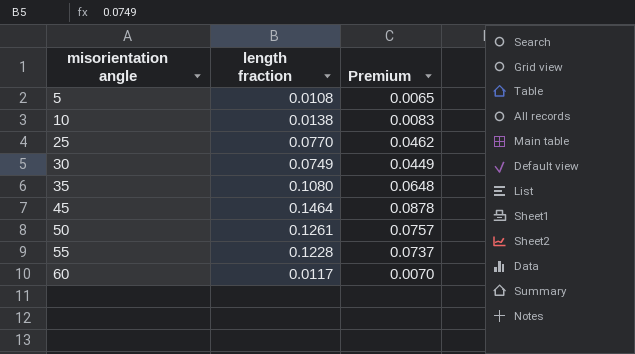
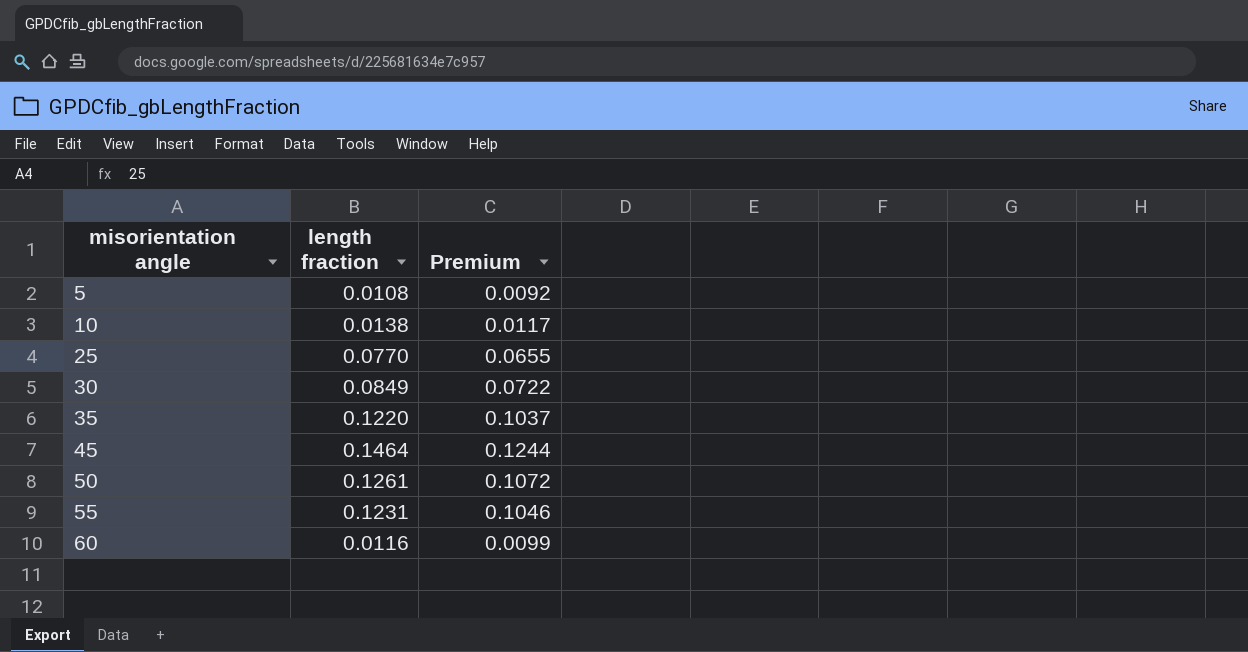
column Premium | formula: [length fraction] * 0.6 -> [length fraction] * 0.85
30 | length fraction: 0.0749 -> 0.0849
35 | length fraction: 0.1080 -> 0.1220
55 | length fraction: 0.1228 -> 0.1231
60 | length fraction: 0.0117 -> 0.0116

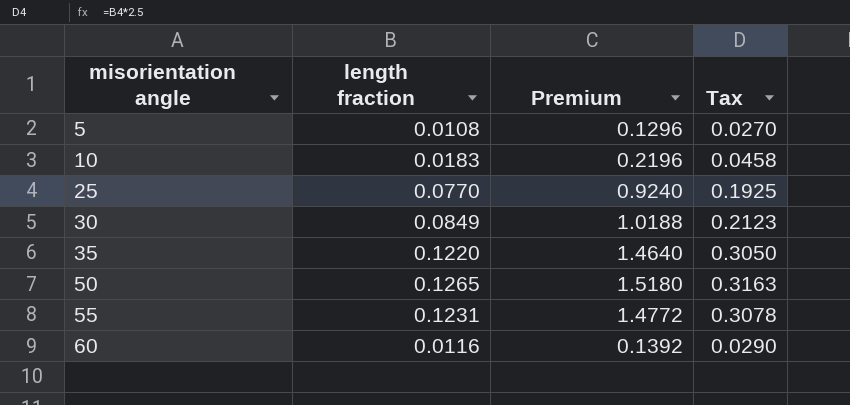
column Premium | formula: [length fraction] * 0.85 -> [length fraction] * 12
column Tax | formula: none -> [length fraction] * 2.5
row 45: 0.1464 | 0.1244 -> none
10 | length fraction: 0.0138 -> 0.0183
50 | length fraction: 0.1261 -> 0.1265

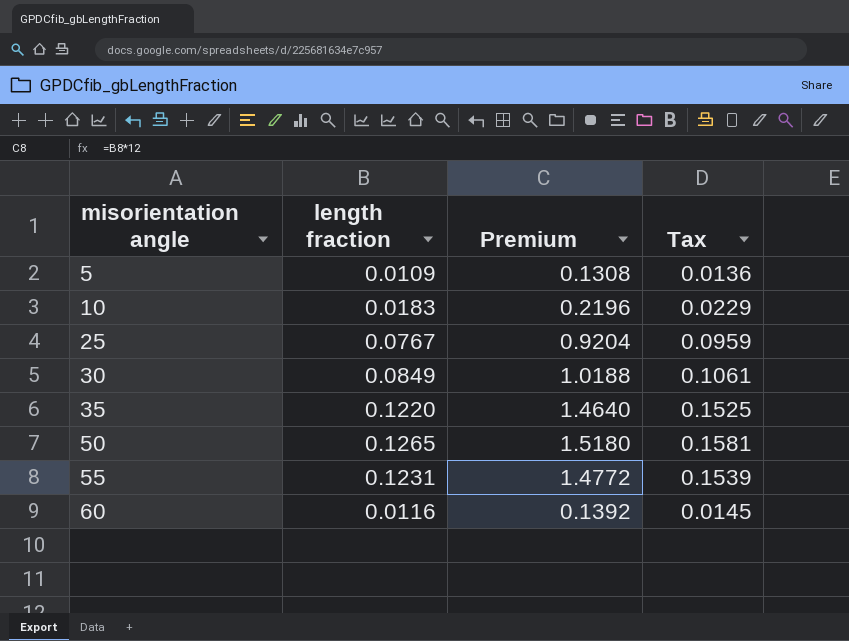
column Tax | formula: [length fraction] * 2.5 -> [length fraction] * 1.25
5 | length fraction: 0.0108 -> 0.0109
5 | Premium: 0.1296 -> 0.1308
25 | length fraction: 0.0770 -> 0.0767
25 | Premium: 0.9240 -> 0.9204

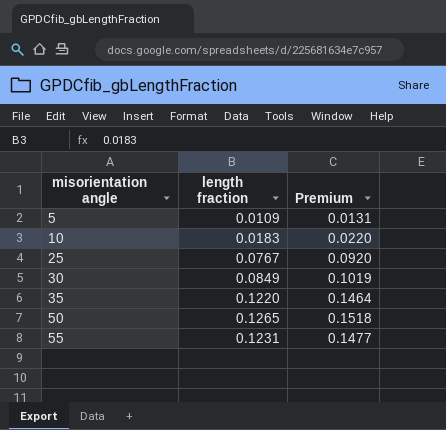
column Tax | formula: [length fraction] * 1.25 -> none
column Premium | formula: [length fraction] * 12 -> [length fraction] * 1.2
row 60: 0.0116 | 0.1392 | 0.0145 -> none

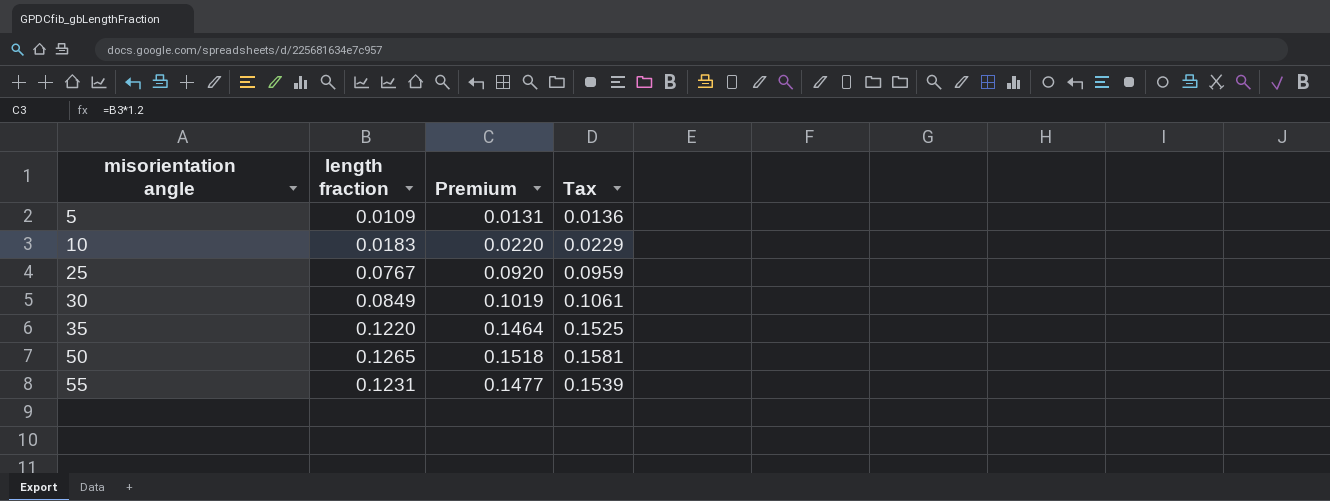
column Tax | formula: none -> [length fraction] * 1.25

